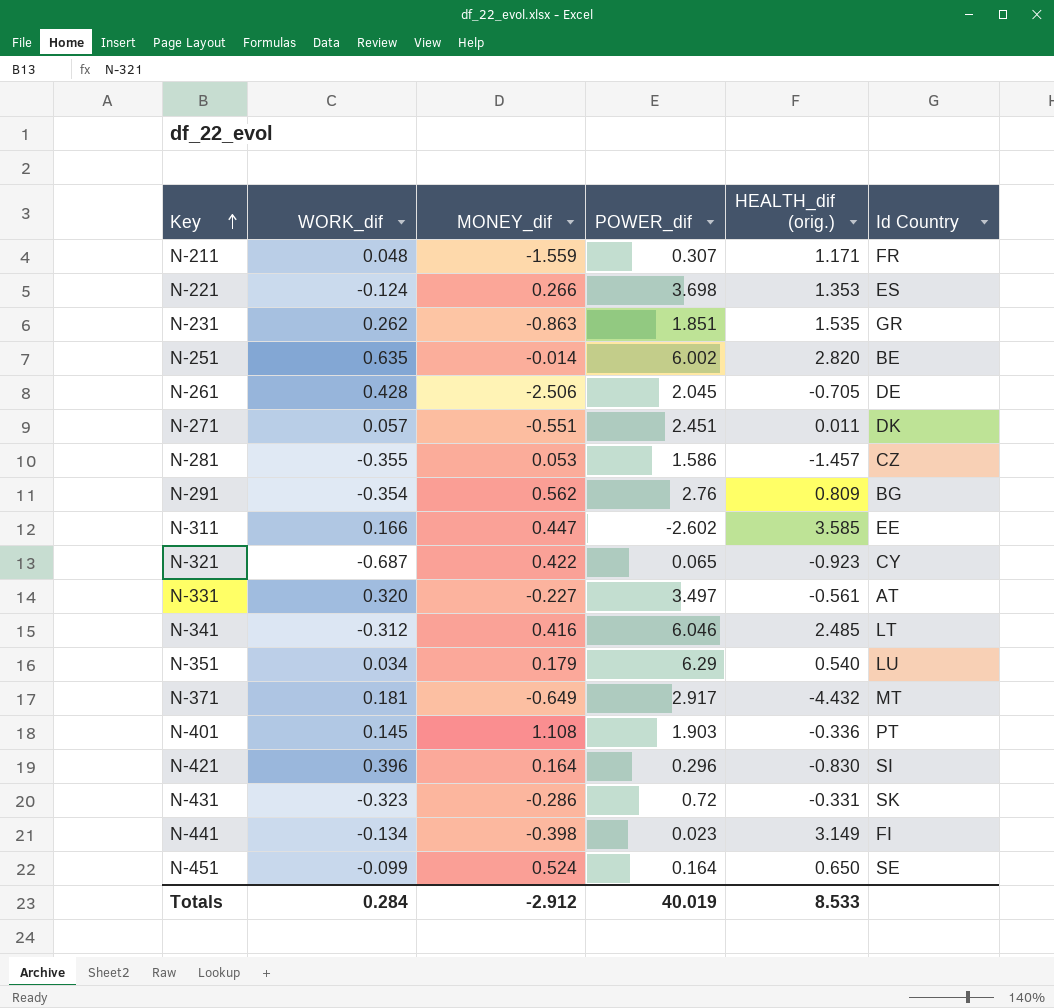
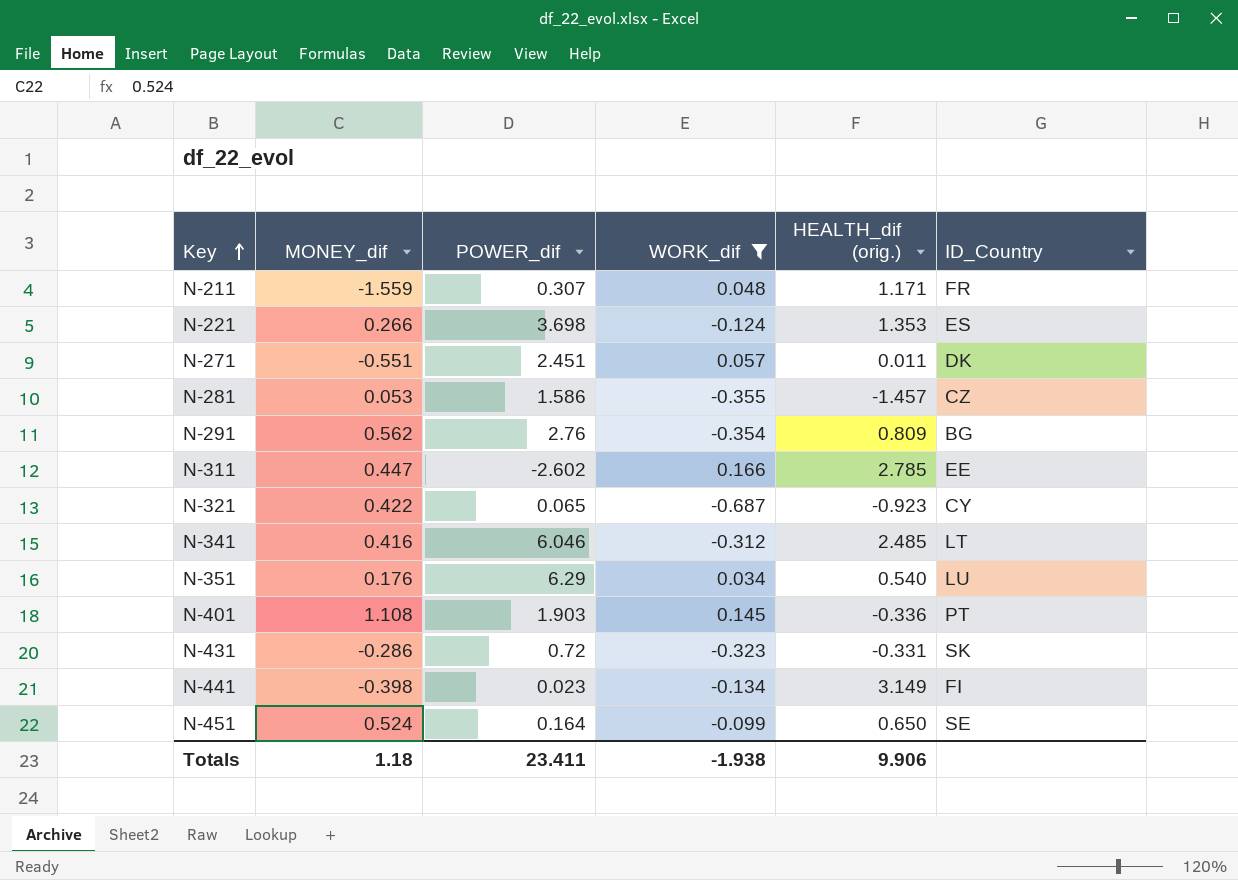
filter: none -> WORK_dif <= 0.166
column WORK_dif | position: 2 -> 4
column name: Id Country -> ID_Country
N-311 | HEALTH_dif (orig.): 3.585 -> 2.785
N-351 | MONEY_dif: 0.179 -> 0.176
Totals | MONEY_dif: -2.912 -> 1.18
Totals | POWER_dif: 40.019 -> 23.411
Totals | WORK_dif: 0.284 -> -1.938
Totals | HEALTH_dif (orig.): 8.533 -> 9.906

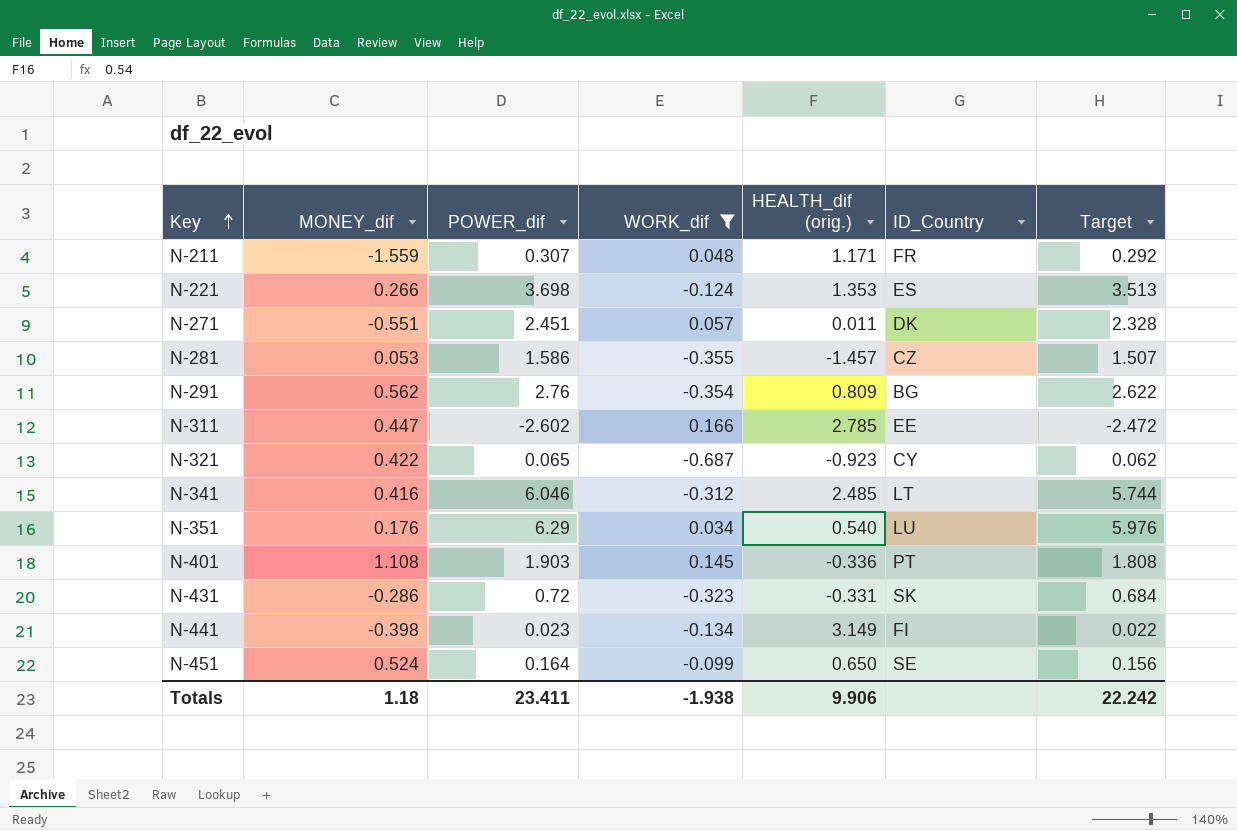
column Target | formula: none -> [POWER_dif] * 0.95

